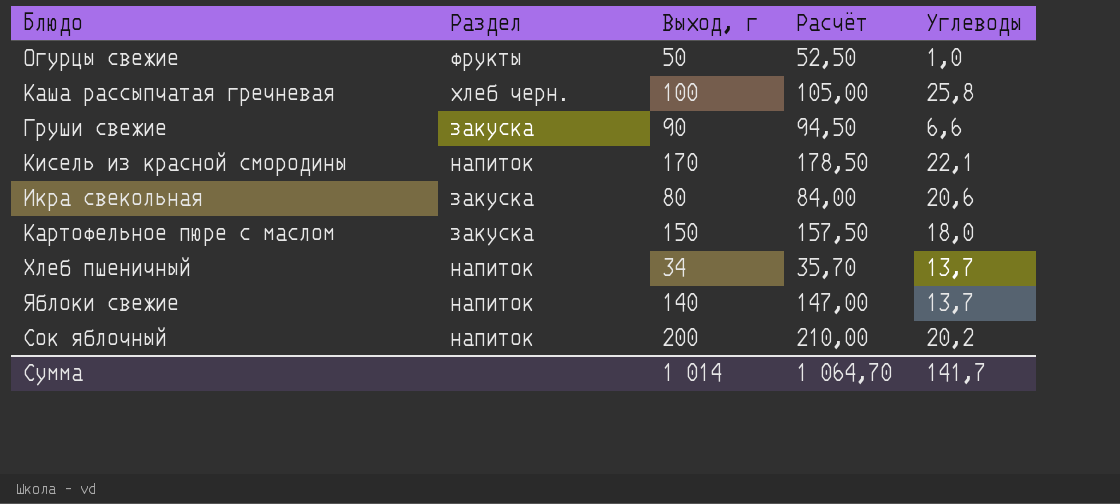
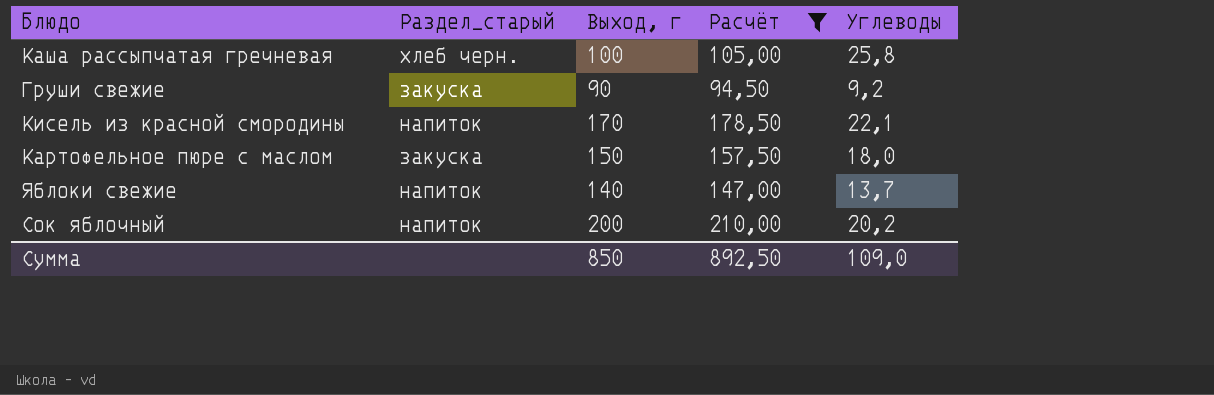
filter: none -> Расчёт >= 94,50
column name: Раздел -> Раздел_старый
Груши свежие | Углеводы: 6,6 -> 9,2
Сумма | Выход, г: 1 014 -> 850
Сумма | Расчёт: 1 064,70 -> 892,50
Сумма | Углеводы: 141,7 -> 109,0

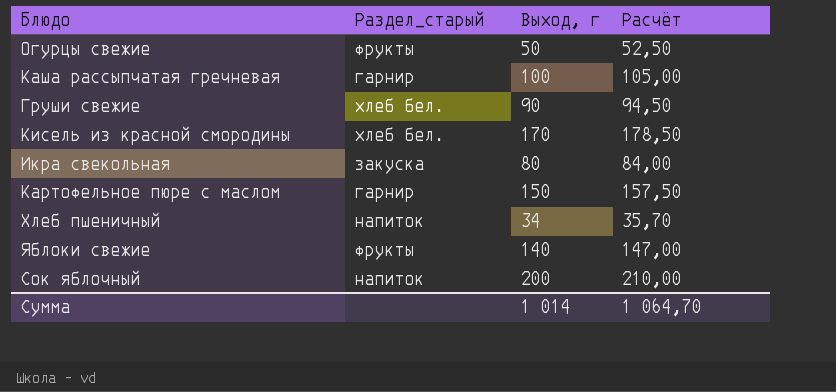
filter: Расчёт >= 94,50 -> none
column Углеводы | position: 5 -> none
Каша рассыпчатая гречневая | Раздел_старый: хлеб черн. -> гарнир
Груши свежие | Раздел_старый: закуска -> хлеб бел.
Кисель из красной смородины | Раздел_старый: напиток -> хлеб бел.
Картофельное пюре с маслом | Раздел_старый: закуска -> гарнир
Яблоки свежие | Раздел_старый: напиток -> фрукты
Сумма | Выход, г: 850 -> 1 014
Сумма | Расчёт: 892,50 -> 1 064,70

